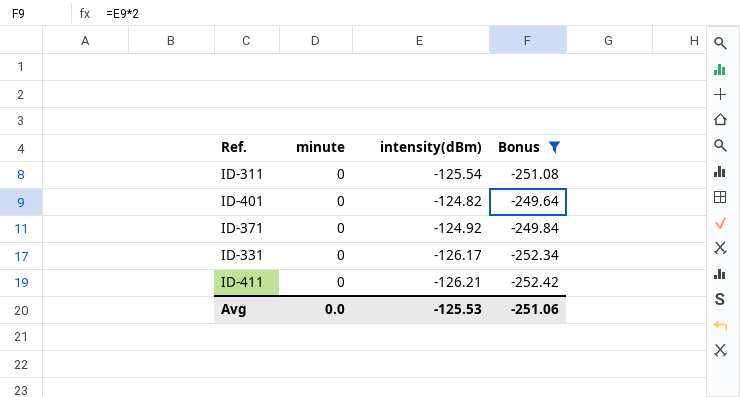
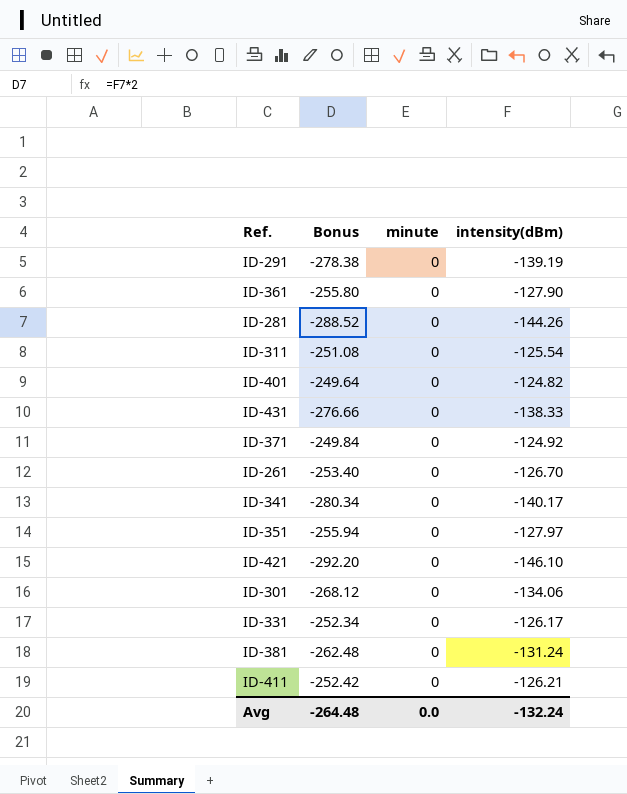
filter: Bonus >= -252.42 -> none
column Bonus | position: 4 -> 2
Avg | Bonus: -251.06 -> -264.48
Avg | intensity(dBm): -125.53 -> -132.24

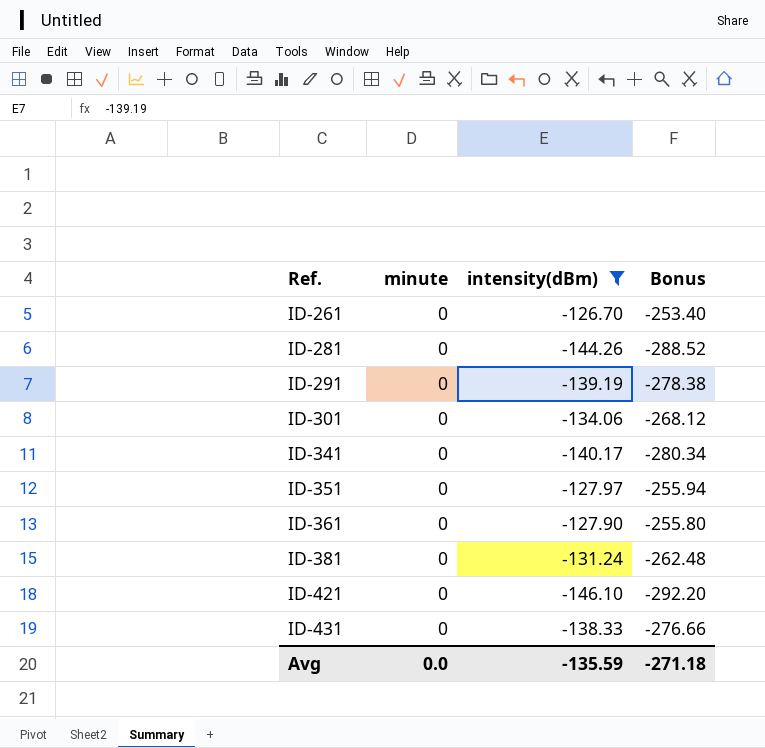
filter: none -> intensity(dBm) <= -126.70
row order: none -> Ref. ascending
column Bonus | position: 2 -> 4
Avg | intensity(dBm): -132.24 -> -135.59
Avg | Bonus: -264.48 -> -271.18

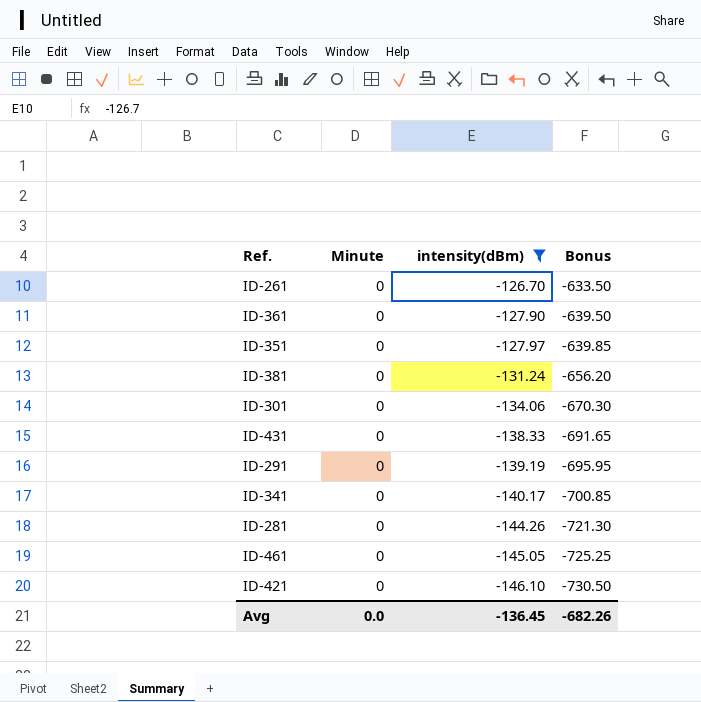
row order: Ref. ascending -> intensity(dBm) descending
column name: minute -> Minute
column Bonus | formula: [intensity(dBm)] * 2 -> [intensity(dBm)] * 5
row ID-461: none -> 0 | -145.05 | -725.25
Avg | intensity(dBm): -135.59 -> -136.45
Avg | Bonus: -271.18 -> -682.26

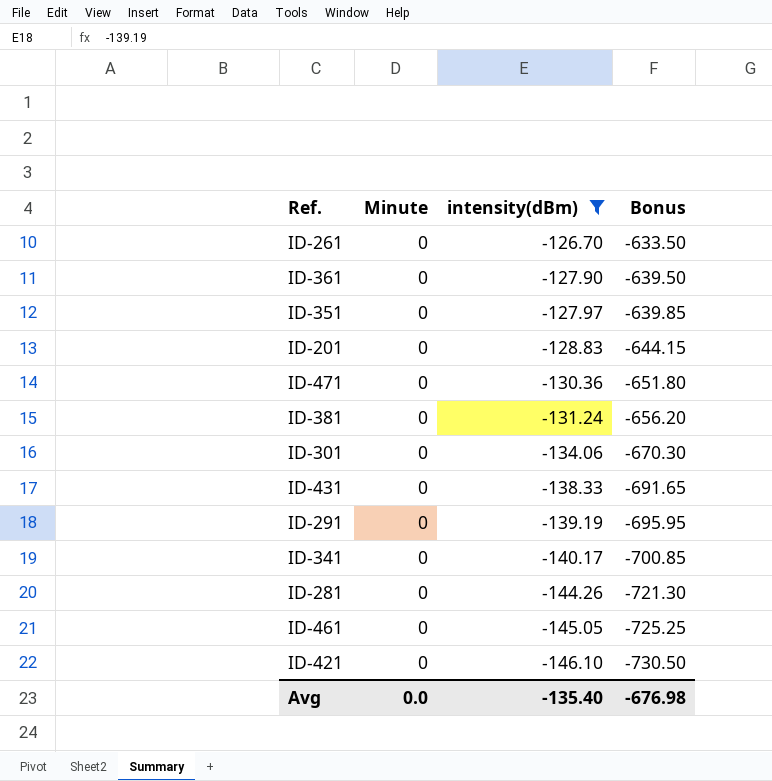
row ID-201: none -> 0 | -128.83 | -644.15
row ID-471: none -> 0 | -130.36 | -651.80
Avg | intensity(dBm): -136.45 -> -135.40
Avg | Bonus: -682.26 -> -676.98

